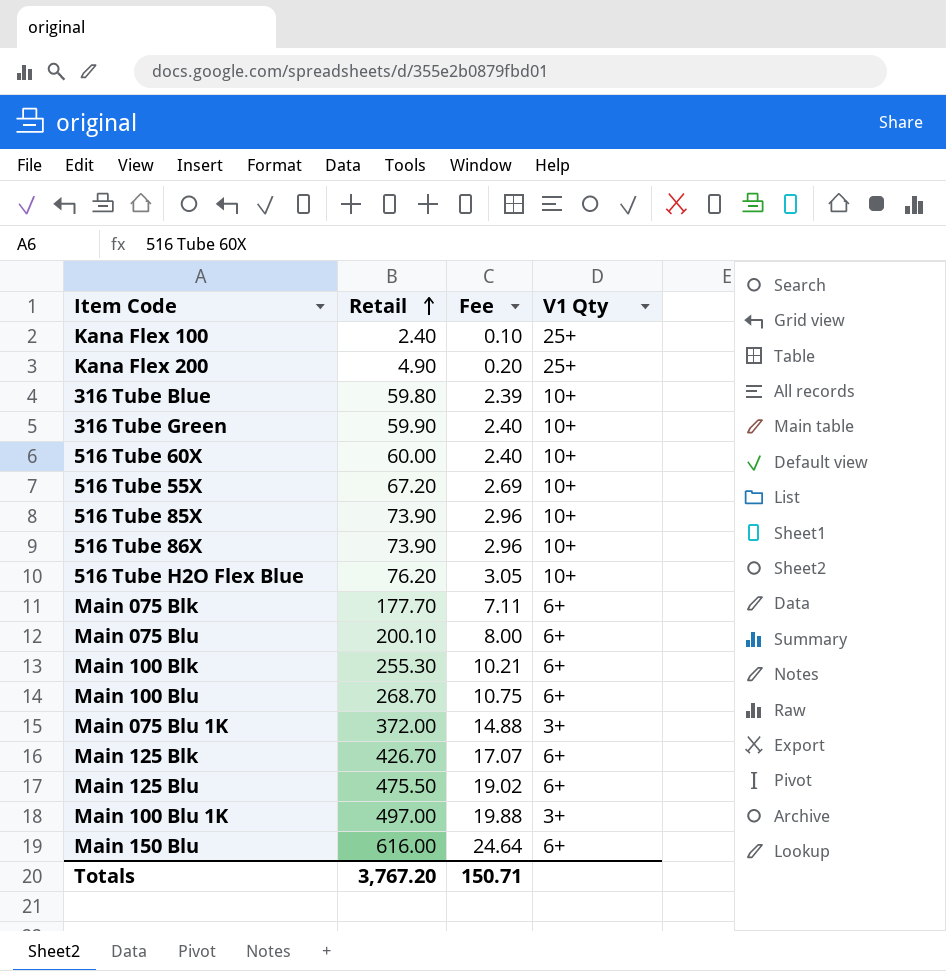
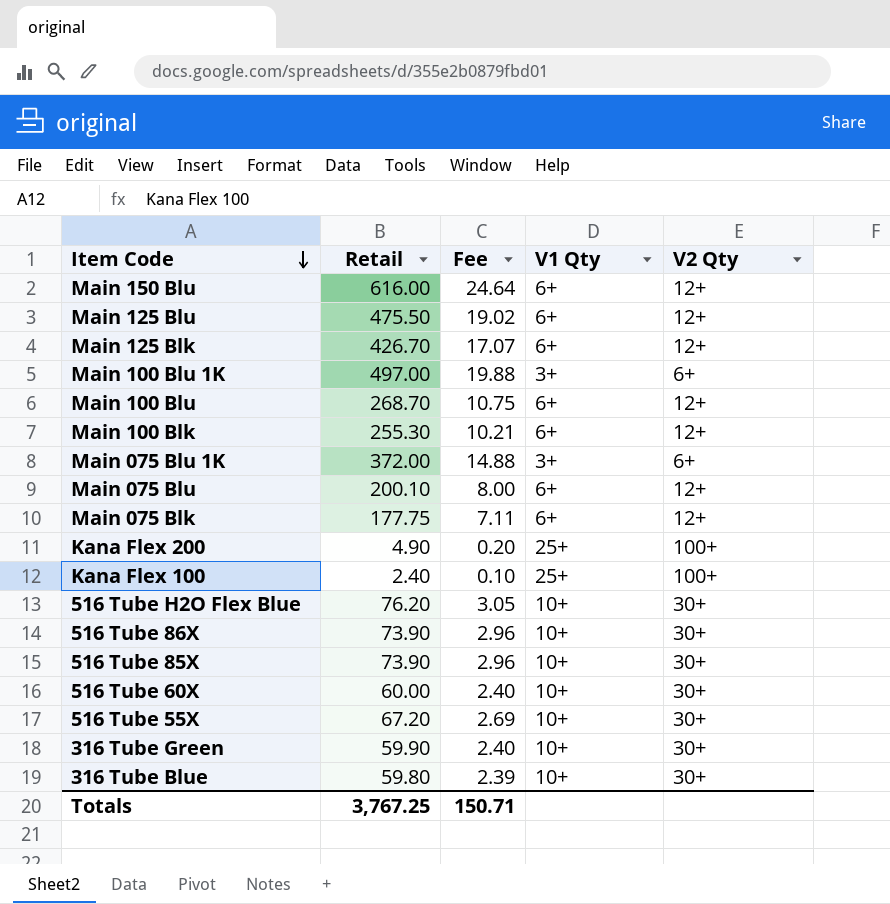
row order: Retail ascending -> Item Code descending
column V2 Qty | position: none -> 5
Main 075 Blk | Retail: 177.70 -> 177.75
Totals | Retail: 3,767.20 -> 3,767.25

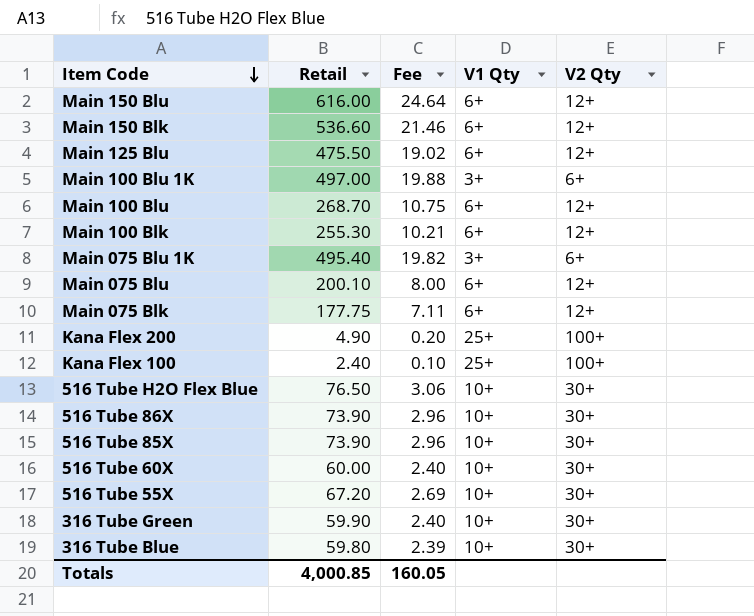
row Main 125 Blk: 426.70 | 17.07 | 6+ | 12+ -> none
row Main 150 Blk: none -> 536.60 | 21.46 | 6+ | 12+
Main 075 Blu 1K | Retail: 372.00 -> 495.40
Main 075 Blu 1K | Fee: 14.88 -> 19.82
516 Tube H2O Flex Blue | Retail: 76.20 -> 76.50
516 Tube H2O Flex Blue | Fee: 3.05 -> 3.06
Totals | Retail: 3,767.25 -> 4,000.85
Totals | Fee: 150.71 -> 160.05

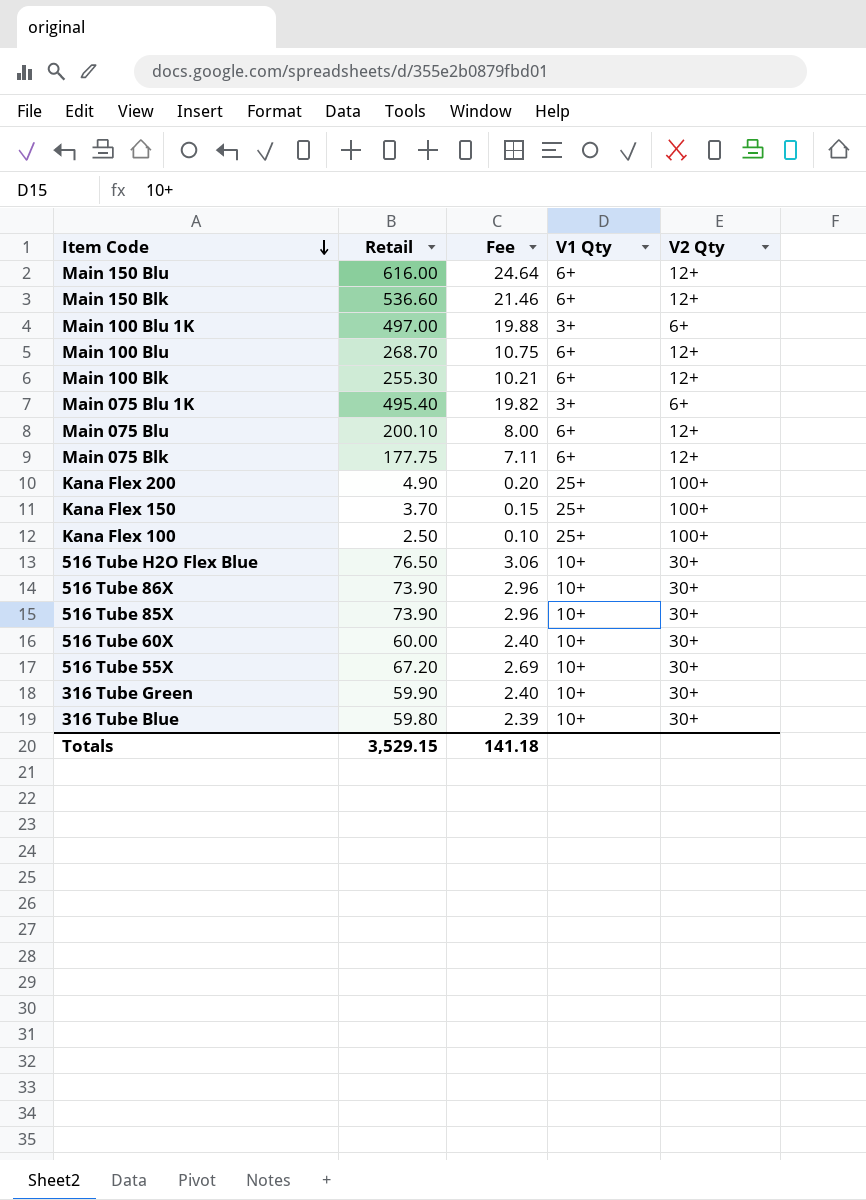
row Main 125 Blu: 475.50 | 19.02 | 6+ | 12+ -> none
row Kana Flex 150: none -> 3.70 | 0.15 | 25+ | 100+
Kana Flex 100 | Retail: 2.40 -> 2.50
Totals | Retail: 4,000.85 -> 3,529.15
Totals | Fee: 160.05 -> 141.18

